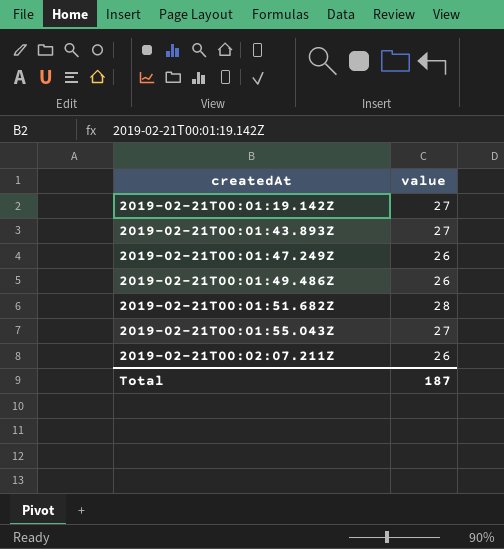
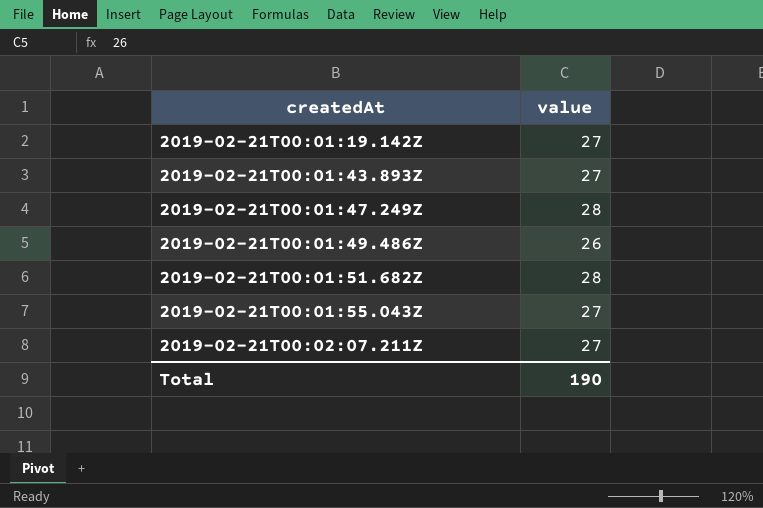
2019-02-21T00:01:47.249Z | value: 26 -> 28
2019-02-21T00:02:07.211Z | value: 26 -> 27
Total | value: 187 -> 190

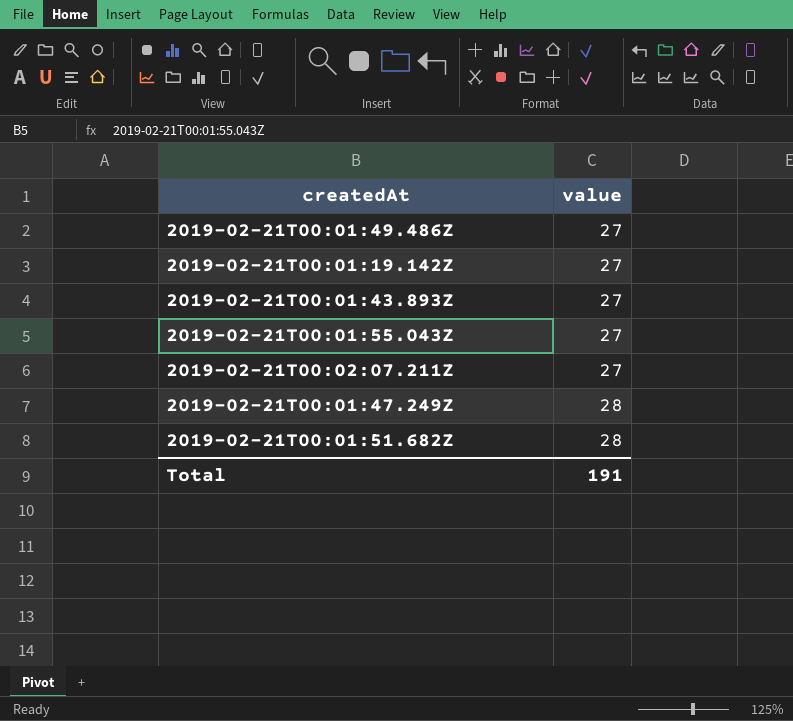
row order: createdAt ascending -> value ascending
2019-02-21T00:01:49.486Z | value: 26 -> 27
Total | value: 190 -> 191

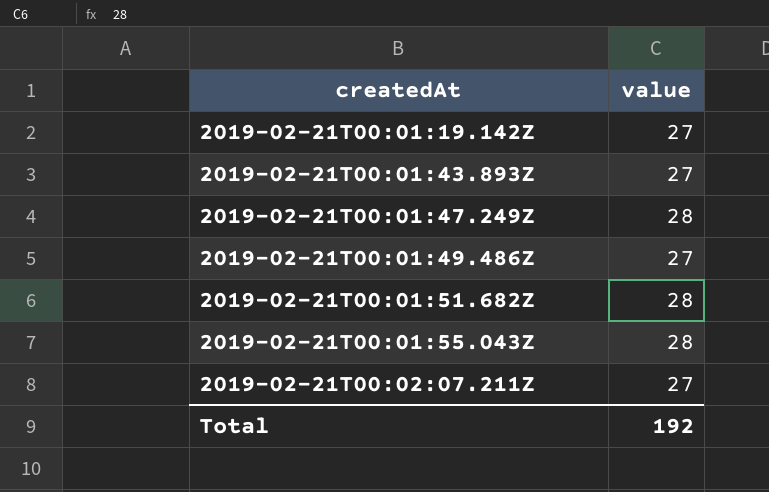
row order: value ascending -> createdAt ascending
2019-02-21T00:01:55.043Z | value: 27 -> 28
Total | value: 191 -> 192

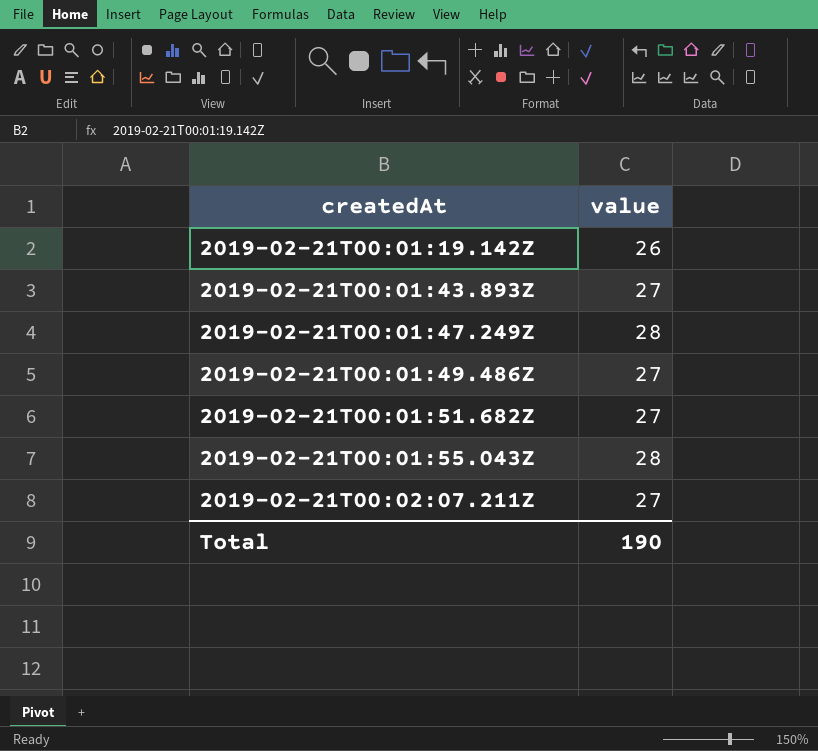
2019-02-21T00:01:19.142Z | value: 27 -> 26
2019-02-21T00:01:51.682Z | value: 28 -> 27
Total | value: 192 -> 190

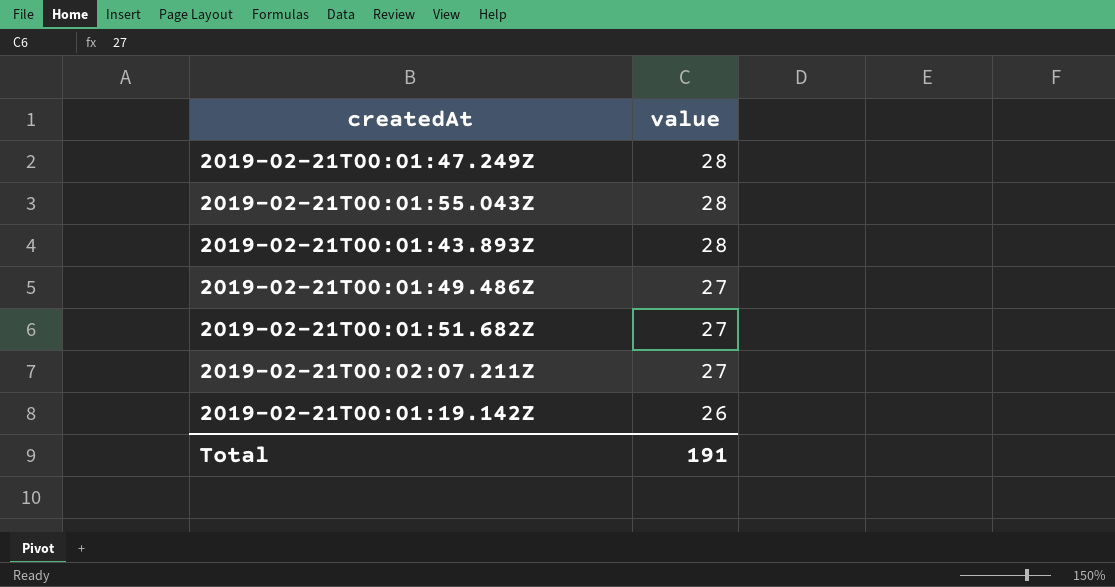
row order: createdAt ascending -> value descending
2019-02-21T00:01:43.893Z | value: 27 -> 28
Total | value: 190 -> 191

